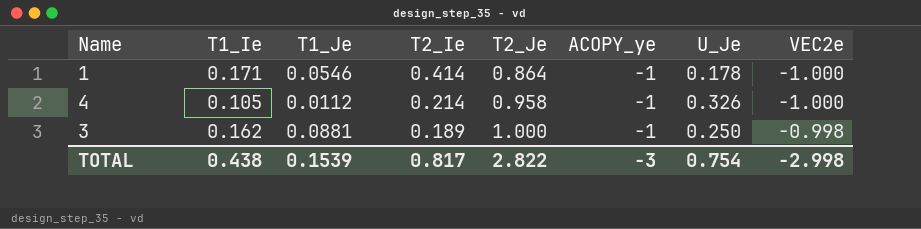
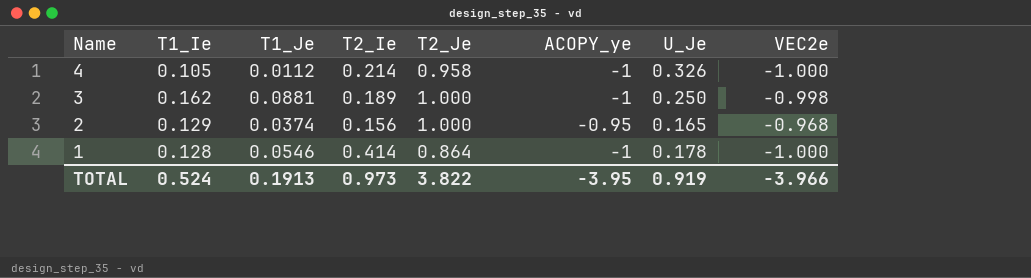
row order: T2_Ie descending -> Name descending
row 2: none -> 0.129 | 0.0374 | 0.156 | 1.000 | -0.95 | 0.165 | -0.968
1 | T1_Ie: 0.171 -> 0.128
TOTAL | T1_Ie: 0.438 -> 0.524
TOTAL | T1_Je: 0.1539 -> 0.1913
TOTAL | T2_Ie: 0.817 -> 0.973
TOTAL | T2_Je: 2.822 -> 3.822
TOTAL | ACOPY_ye: -3 -> -3.95
TOTAL | U_Je: 0.754 -> 0.919
TOTAL | VEC2e: -2.998 -> -3.966

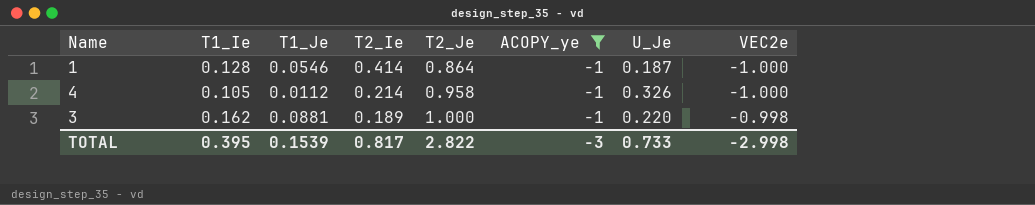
filter: none -> ACOPY_ye = -1
row order: Name descending -> T2_Ie descending
1 | U_Je: 0.178 -> 0.187
3 | U_Je: 0.250 -> 0.220
TOTAL | T1_Ie: 0.524 -> 0.395
TOTAL | T1_Je: 0.1913 -> 0.1539
TOTAL | T2_Ie: 0.973 -> 0.817
TOTAL | T2_Je: 3.822 -> 2.822
TOTAL | ACOPY_ye: -3.95 -> -3
TOTAL | U_Je: 0.919 -> 0.733
TOTAL | VEC2e: -3.966 -> -2.998

